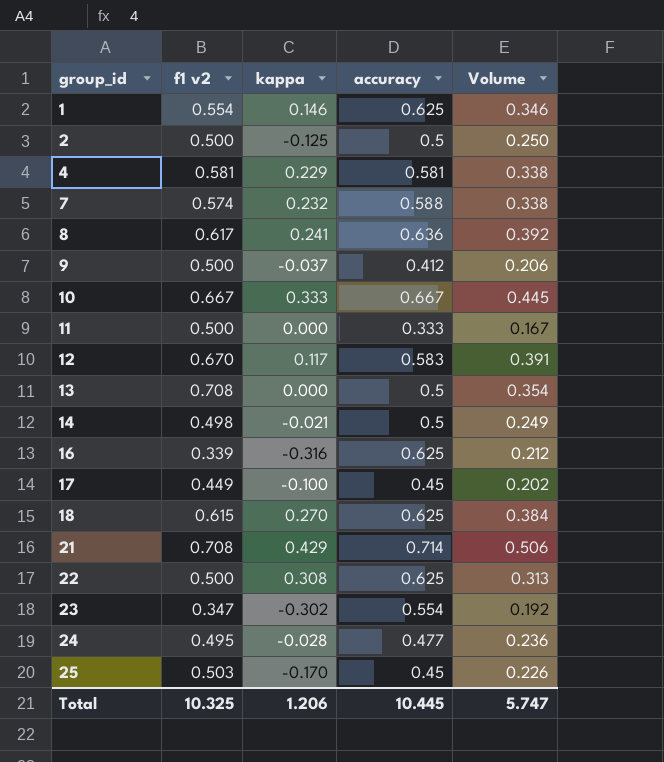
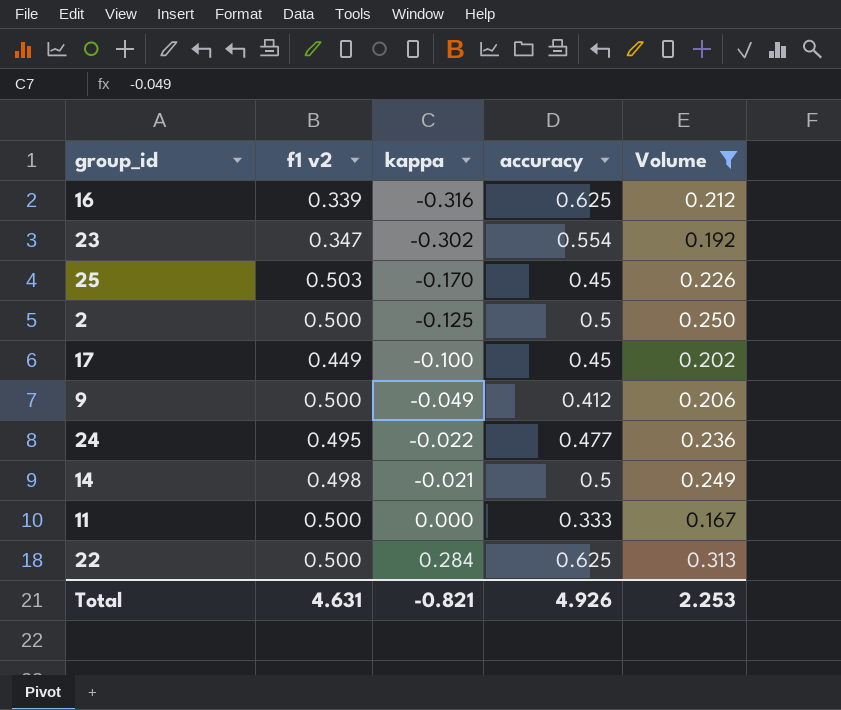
filter: none -> Volume <= 0.313
row order: group_id ascending -> kappa ascending
9 | kappa: -0.037 -> -0.049
24 | kappa: -0.028 -> -0.022
22 | kappa: 0.308 -> 0.284
Total | f1 v2: 10.325 -> 4.631
Total | kappa: 1.206 -> -0.821
Total | accuracy: 10.445 -> 4.926
Total | Volume: 5.747 -> 2.253

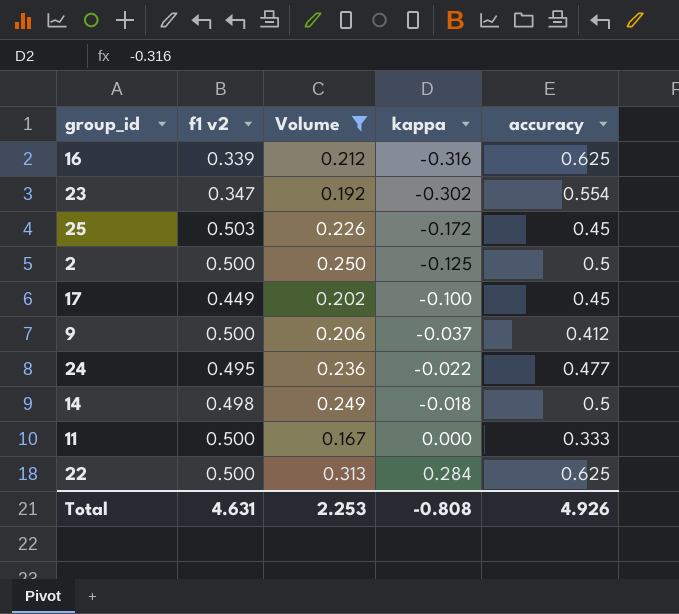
column Volume | position: 5 -> 3
25 | kappa: -0.170 -> -0.172
9 | kappa: -0.049 -> -0.037
14 | kappa: -0.021 -> -0.018
Total | kappa: -0.821 -> -0.808

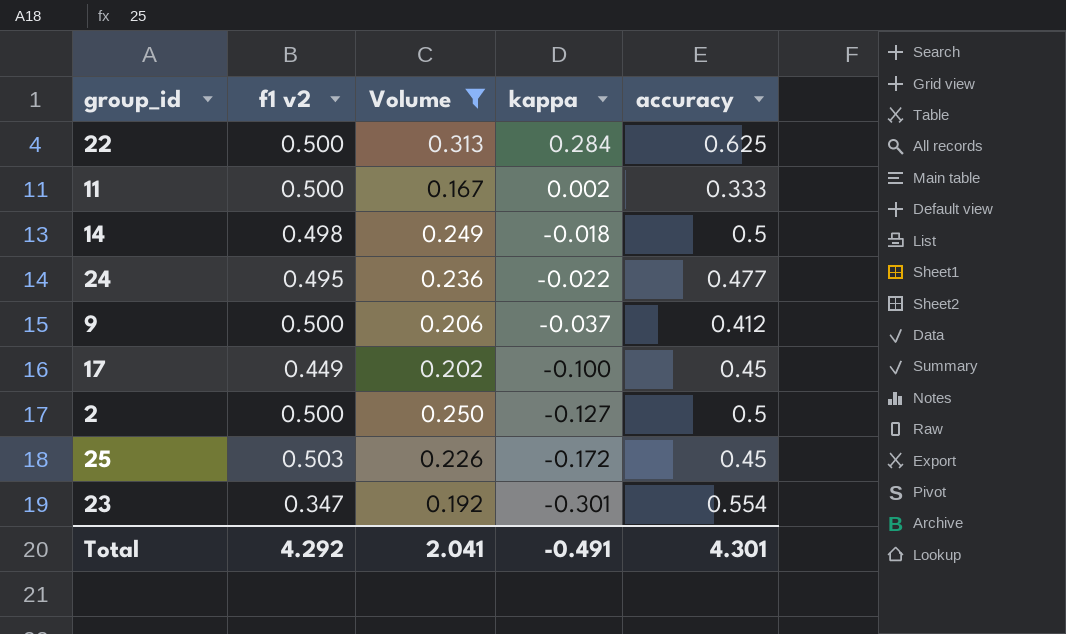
row order: kappa ascending -> kappa descending
row 16: 0.339 | 0.212 | -0.316 | 0.625 -> none
11 | kappa: 0.000 -> 0.002
2 | kappa: -0.125 -> -0.127
23 | kappa: -0.302 -> -0.301
Total | f1 v2: 4.631 -> 4.292
Total | Volume: 2.253 -> 2.041
Total | kappa: -0.808 -> -0.491
Total | accuracy: 4.926 -> 4.301

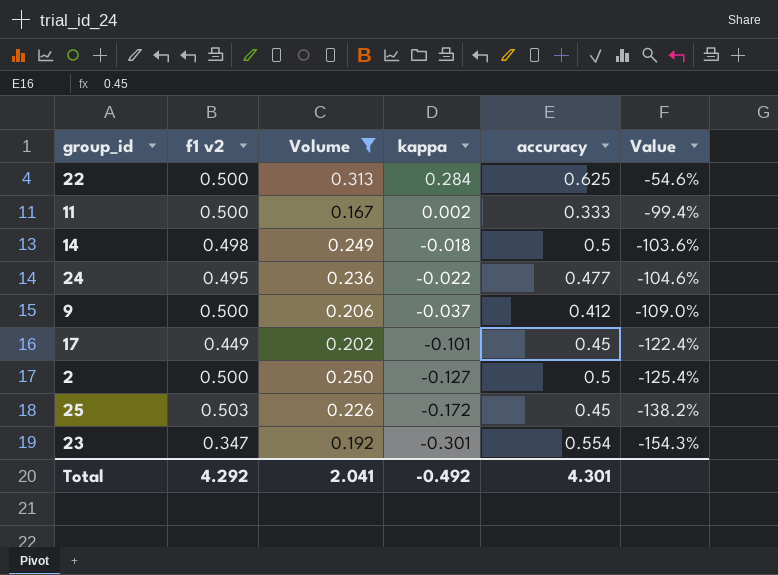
column Value | formula: none -> ([kappa] - [accuracy]) / [accuracy]
17 | kappa: -0.100 -> -0.101
Total | kappa: -0.491 -> -0.492

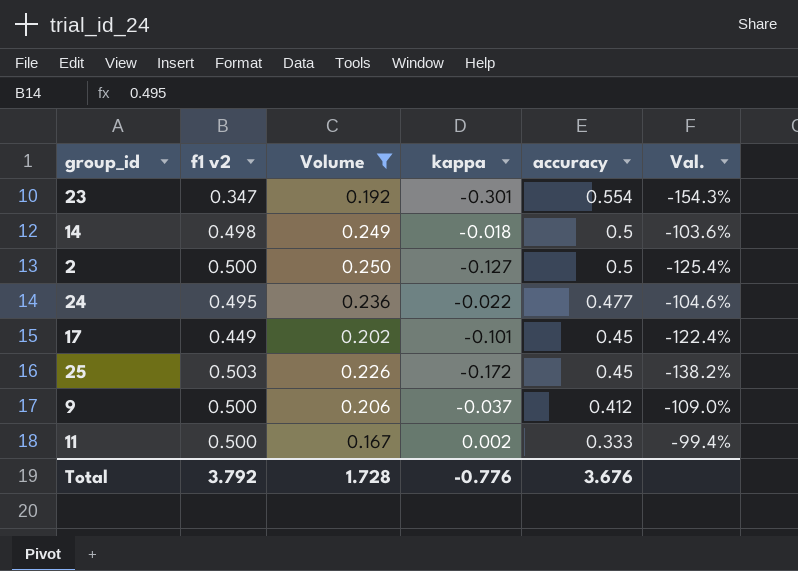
row order: kappa descending -> accuracy descending
column name: Value -> Val.
row 22: 0.500 | 0.313 | 0.284 | 0.625 | -54.6% -> none
Total | f1 v2: 4.292 -> 3.792
Total | Volume: 2.041 -> 1.728
Total | kappa: -0.492 -> -0.776
Total | accuracy: 4.301 -> 3.676

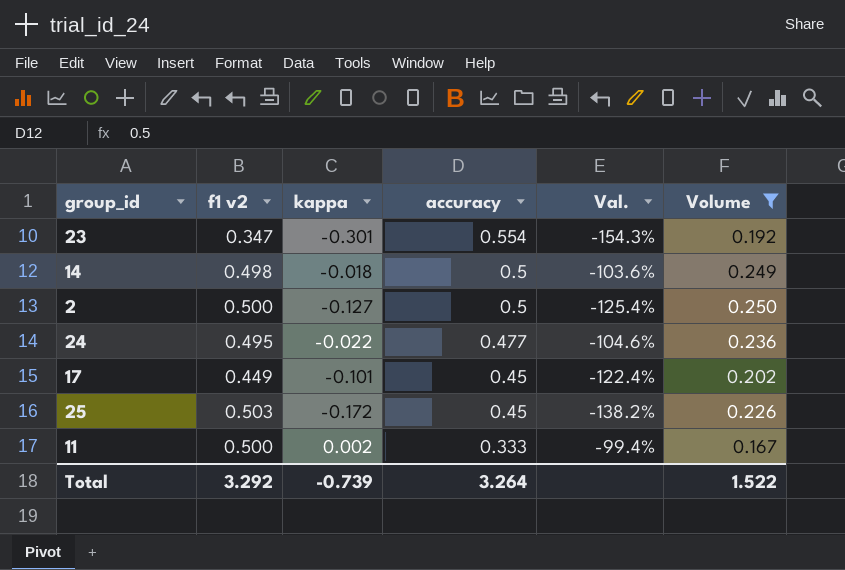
column Volume | position: 3 -> 6
row 9: 0.500 | 0.206 | -0.037 | 0.412 | -109.0% -> none
Total | f1 v2: 3.792 -> 3.292
Total | kappa: -0.776 -> -0.739
Total | accuracy: 3.676 -> 3.264
Total | Volume: 1.728 -> 1.522

